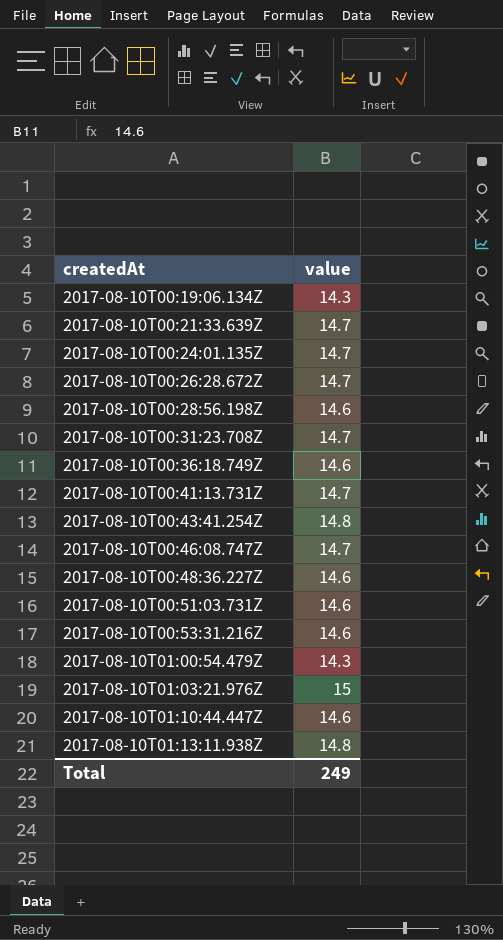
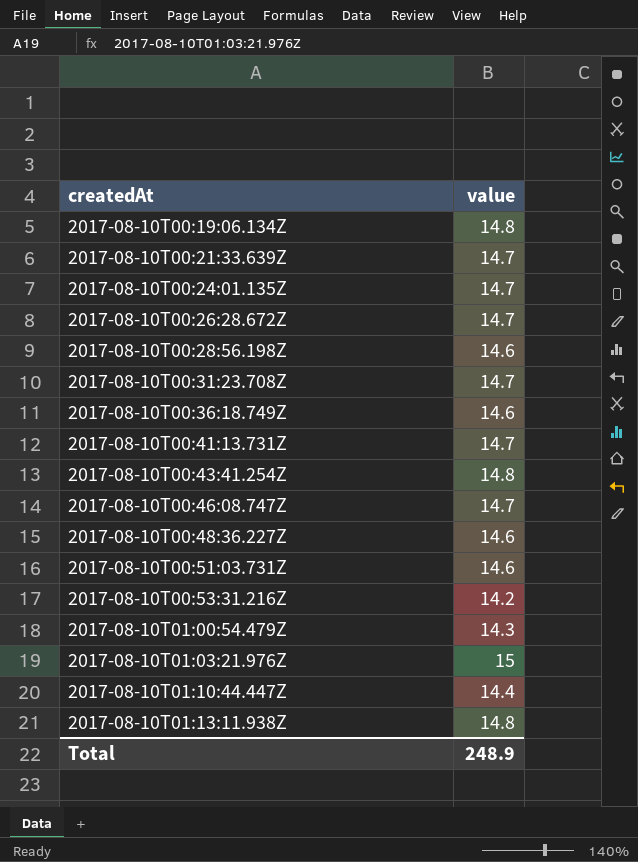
2017-08-10T00:19:06.134Z | value: 14.3 -> 14.8
2017-08-10T00:53:31.216Z | value: 14.6 -> 14.2
2017-08-10T01:10:44.447Z | value: 14.6 -> 14.4
Total | value: 249 -> 248.9

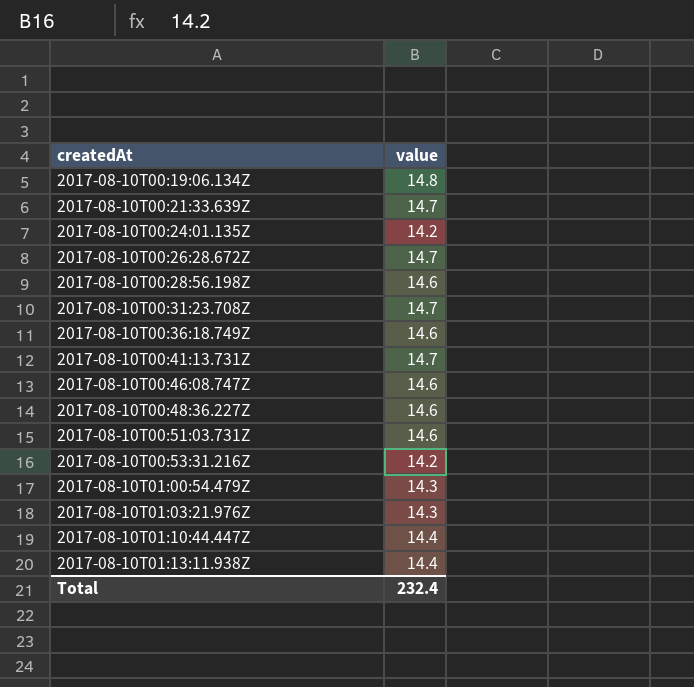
row 2017-08-10T00:43:41.254Z: 14.8 -> none
2017-08-10T00:24:01.135Z | value: 14.7 -> 14.2
2017-08-10T00:46:08.747Z | value: 14.7 -> 14.6
2017-08-10T01:03:21.976Z | value: 15 -> 14.3
2017-08-10T01:13:11.938Z | value: 14.8 -> 14.4
Total | value: 248.9 -> 232.4

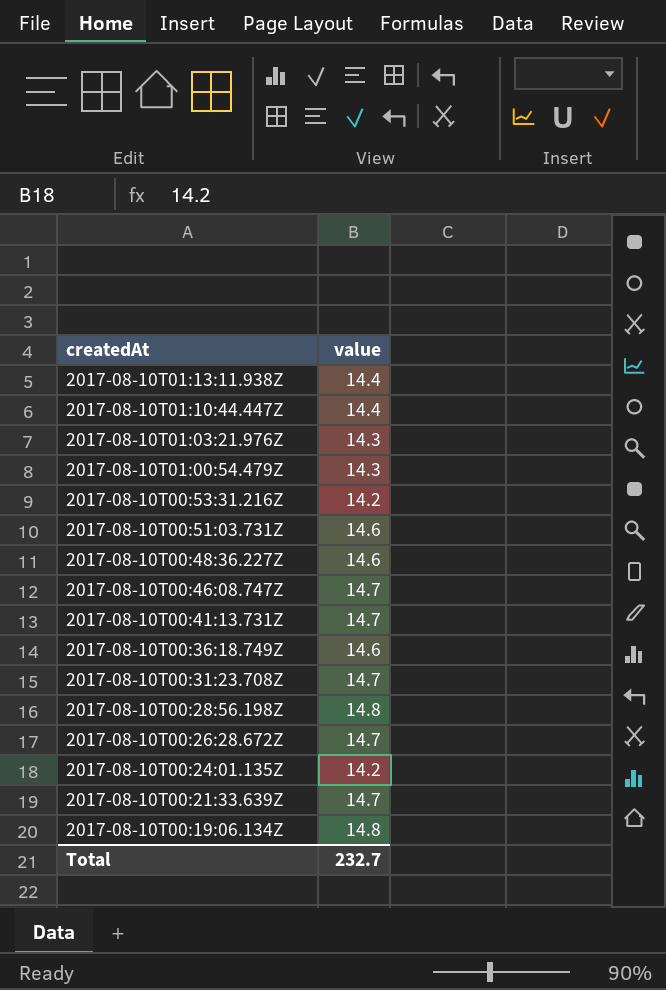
row order: createdAt ascending -> createdAt descending
2017-08-10T00:46:08.747Z | value: 14.6 -> 14.7
2017-08-10T00:28:56.198Z | value: 14.6 -> 14.8
Total | value: 232.4 -> 232.7

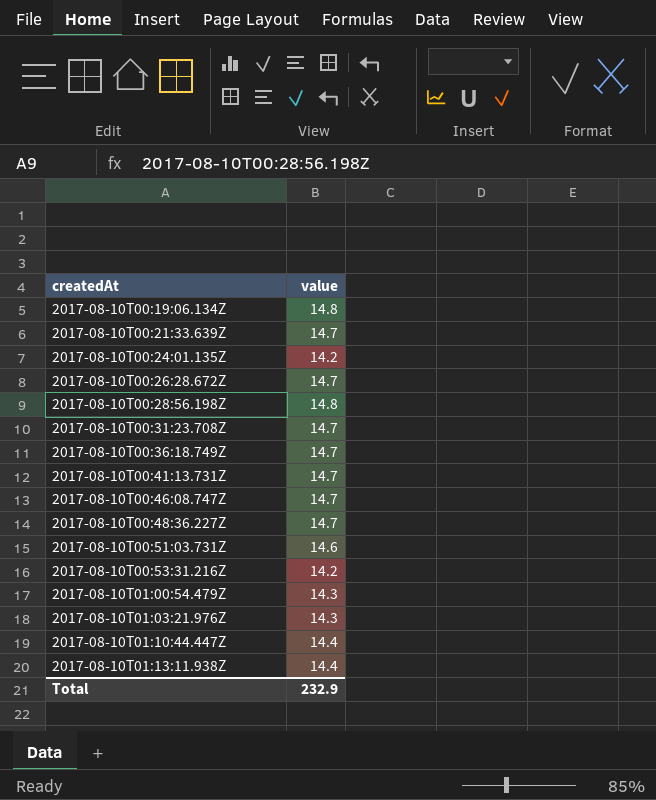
row order: createdAt descending -> createdAt ascending
2017-08-10T00:36:18.749Z | value: 14.6 -> 14.7
2017-08-10T00:48:36.227Z | value: 14.6 -> 14.7
Total | value: 232.7 -> 232.9

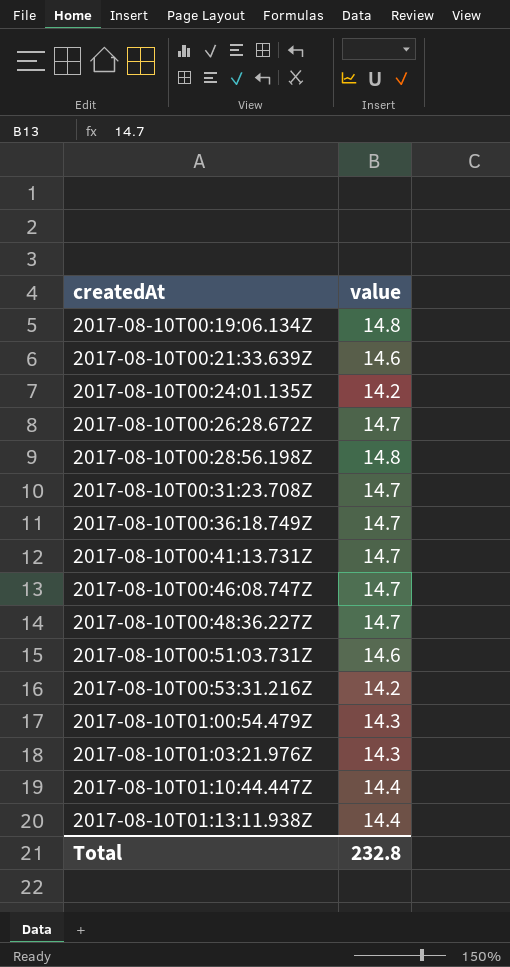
2017-08-10T00:21:33.639Z | value: 14.7 -> 14.6
Total | value: 232.9 -> 232.8

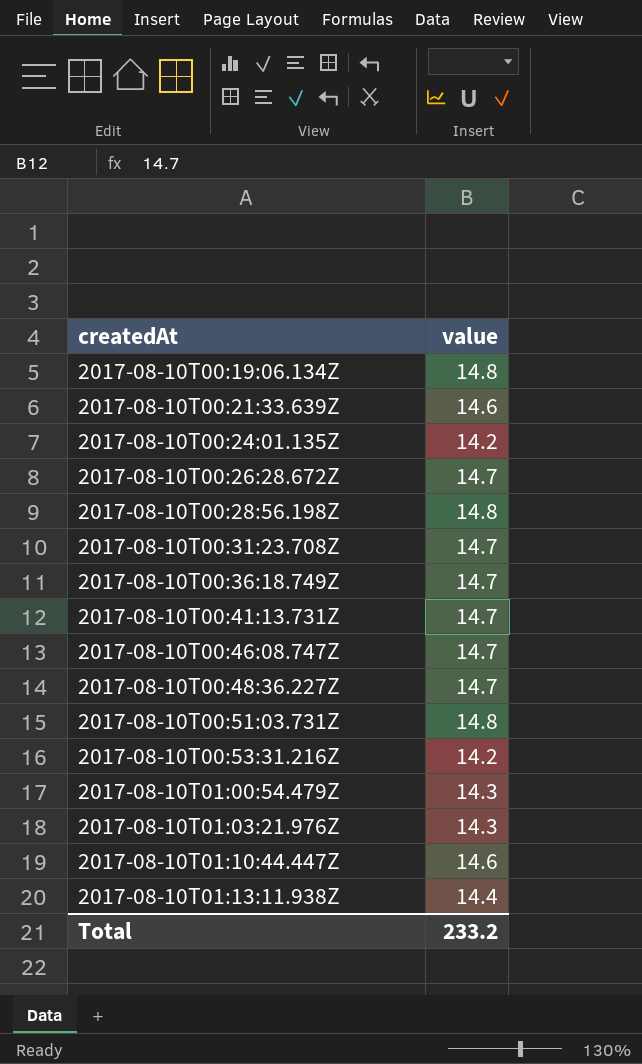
2017-08-10T00:51:03.731Z | value: 14.6 -> 14.8
2017-08-10T01:10:44.447Z | value: 14.4 -> 14.6
Total | value: 232.8 -> 233.2

